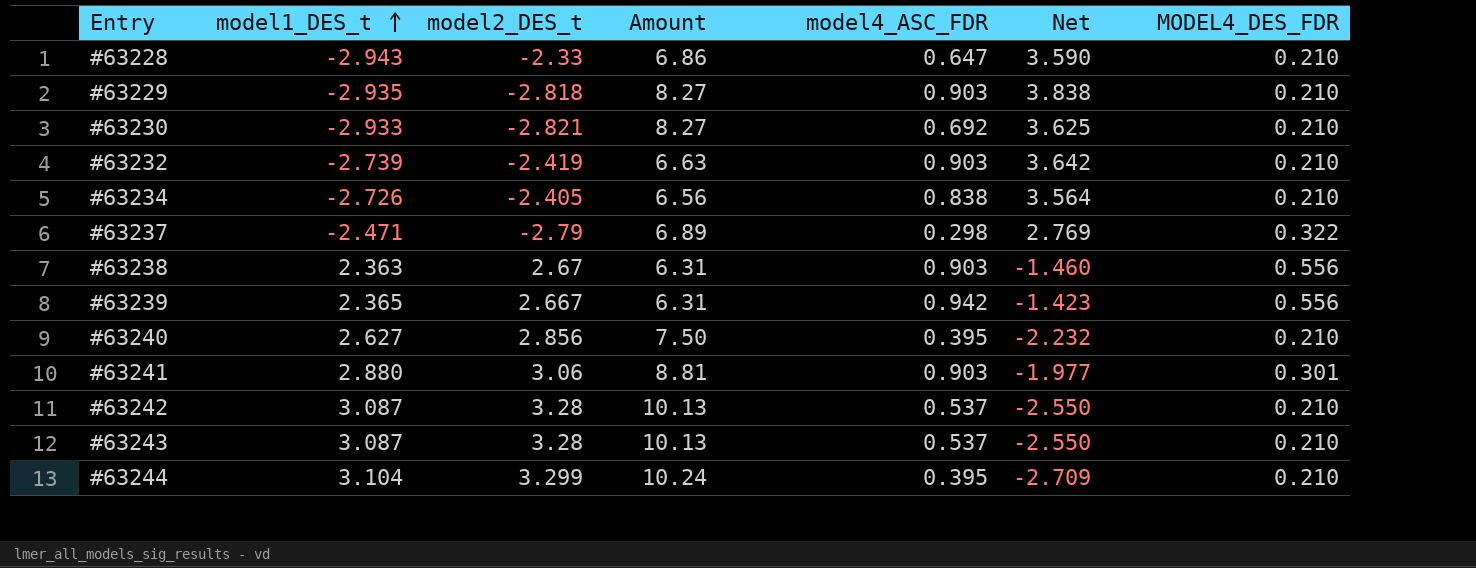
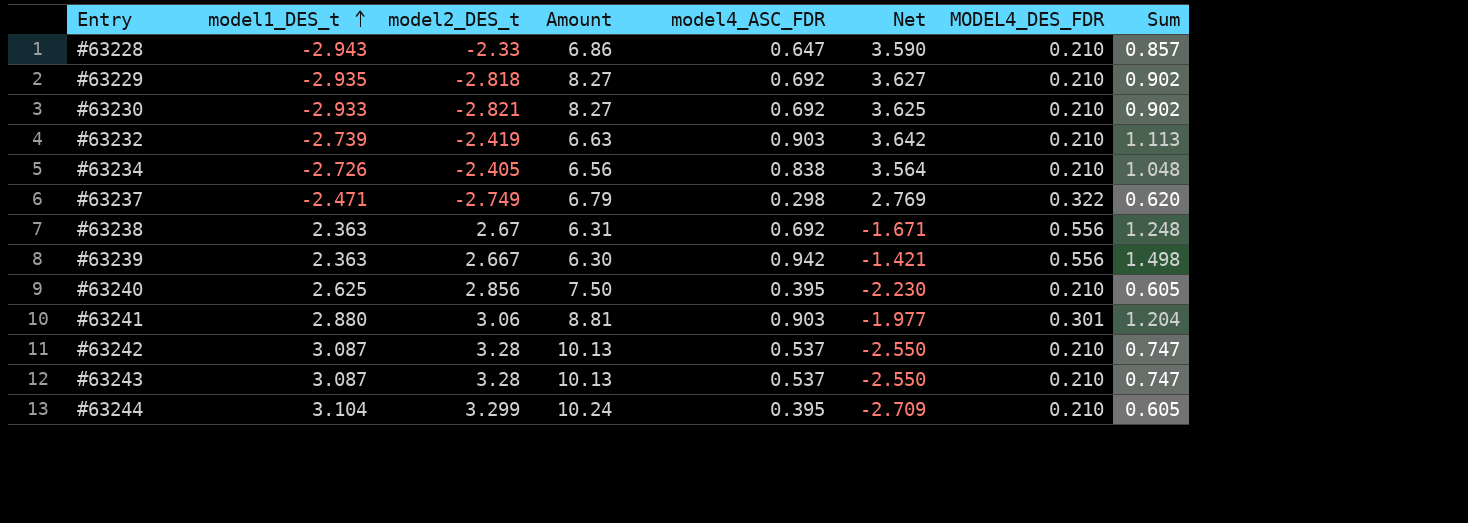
column Sum | formula: none -> [model4_ASC_FDR] + [MODEL4_DES_FDR]
#63229 | model4_ASC_FDR: 0.903 -> 0.692
#63229 | Net: 3.838 -> 3.627
#63237 | model2_DES_t: -2.79 -> -2.749
#63237 | Amount: 6.89 -> 6.79
#63238 | model4_ASC_FDR: 0.903 -> 0.692
#63238 | Net: -1.460 -> -1.671
#63239 | model1_DES_t: 2.365 -> 2.363
#63239 | Amount: 6.31 -> 6.30
#63239 | Net: -1.423 -> -1.421
#63240 | model1_DES_t: 2.627 -> 2.625
#63240 | Net: -2.232 -> -2.230

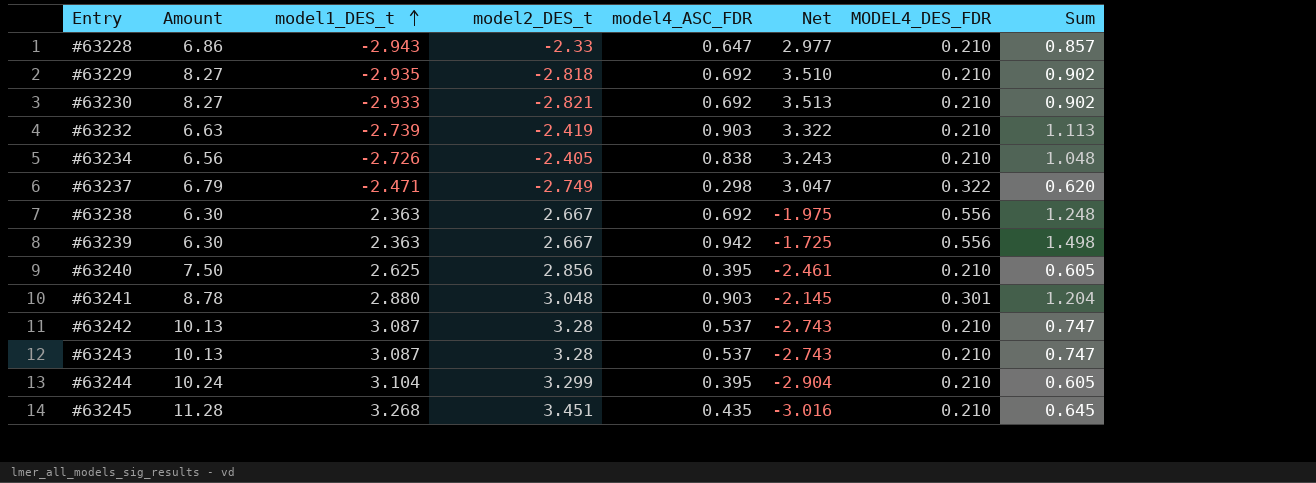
column Amount | position: 4 -> 2
column Net | formula: [model4_ASC_FDR] - [model1_DES_t] -> [model4_ASC_FDR] - [model2_DES_t]
#63238 | Amount: 6.31 -> 6.30
#63238 | model2_DES_t: 2.67 -> 2.667
#63241 | Amount: 8.81 -> 8.78
#63241 | model2_DES_t: 3.06 -> 3.048
row #63245: none -> 11.28 | 3.268 | 3.451 | 0.435 | -3.016 | 0.210 | 0.645

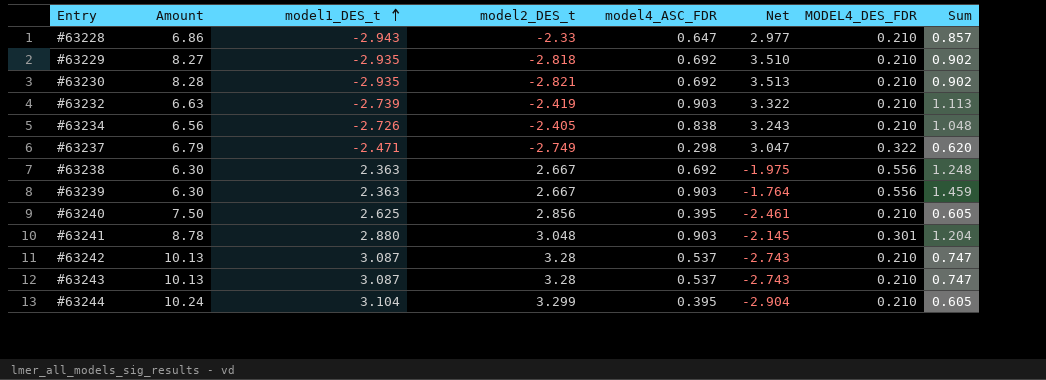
row #63245: 11.28 | 3.268 | 3.451 | 0.435 | -3.016 | 0.210 | 0.645 -> none
#63230 | Amount: 8.27 -> 8.28
#63230 | model1_DES_t: -2.933 -> -2.935
#63239 | model4_ASC_FDR: 0.942 -> 0.903
#63239 | Net: -1.725 -> -1.764
#63239 | Sum: 1.498 -> 1.459

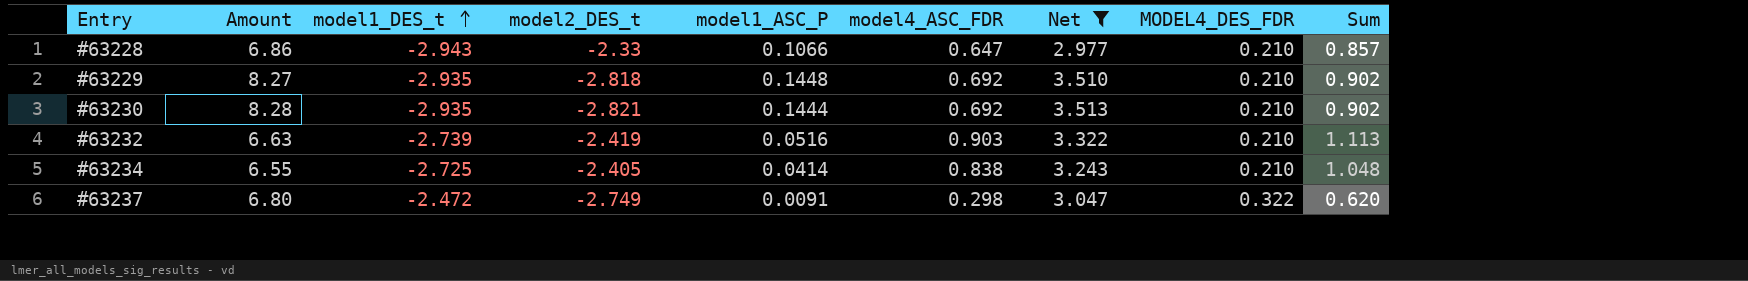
filter: none -> Net >= 2.977
column model1_ASC_P | position: none -> 5
#63234 | Amount: 6.56 -> 6.55
#63234 | model1_DES_t: -2.726 -> -2.725
#63237 | Amount: 6.79 -> 6.80
#63237 | model1_DES_t: -2.471 -> -2.472

